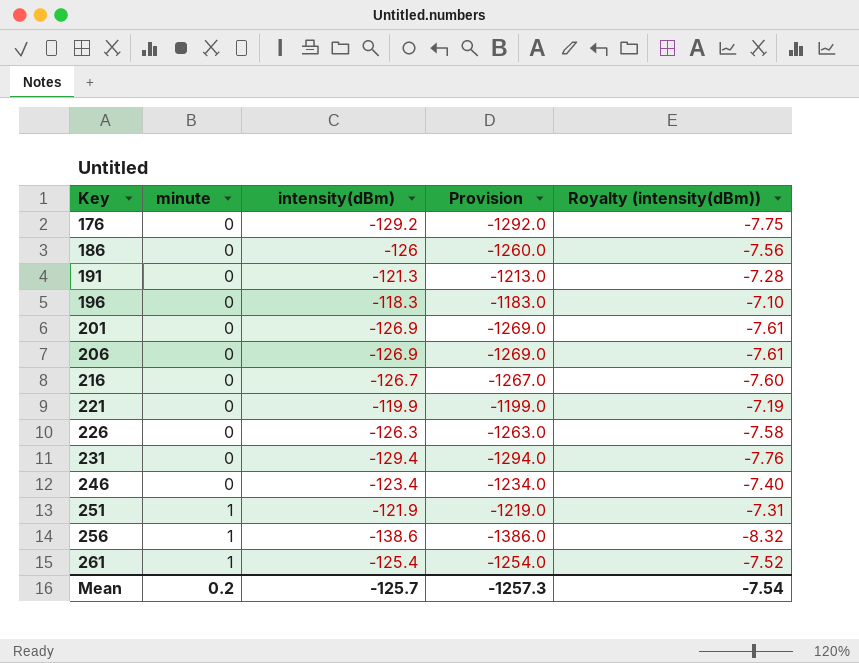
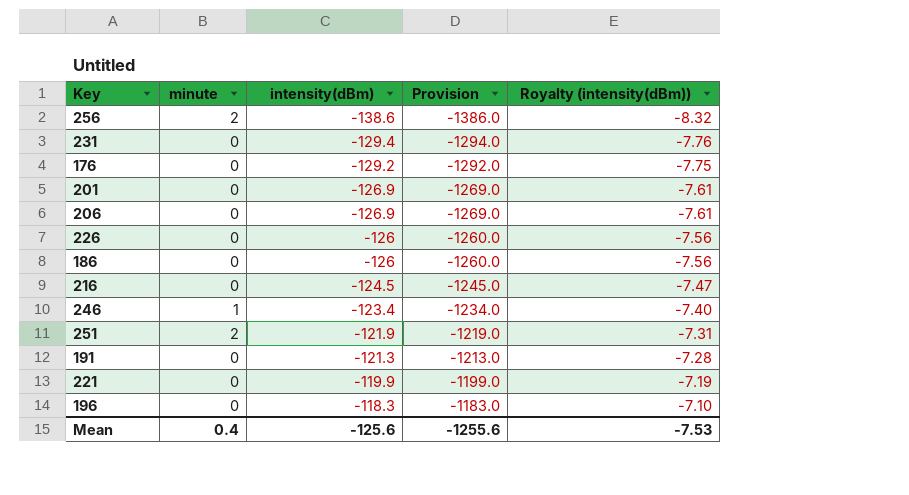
row order: Key ascending -> intensity(dBm) ascending
row 261: 1 | -125.4 | -1254.0 | -7.52 -> none
256 | minute: 1 -> 2
226 | intensity(dBm): -126.3 -> -126
226 | Provision: -1263.0 -> -1260.0
226 | Royalty (intensity(dBm)): -7.58 -> -7.56
216 | intensity(dBm): -126.7 -> -124.5
216 | Provision: -1267.0 -> -1245.0
216 | Royalty (intensity(dBm)): -7.60 -> -7.47
246 | minute: 0 -> 1
251 | minute: 1 -> 2
Mean | minute: 0.2 -> 0.4
Mean | intensity(dBm): -125.7 -> -125.6
Mean | Provision: -1257.3 -> -1255.6
Mean | Royalty (intensity(dBm)): -7.54 -> -7.53

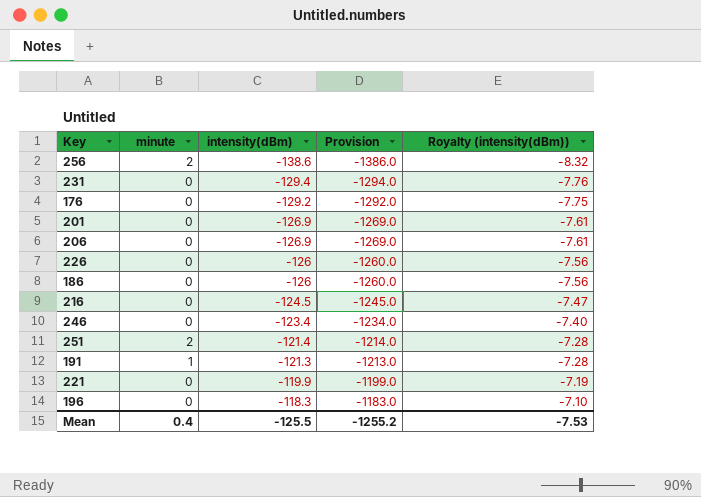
246 | minute: 1 -> 0
251 | intensity(dBm): -121.9 -> -121.4
251 | Provision: -1219.0 -> -1214.0
251 | Royalty (intensity(dBm)): -7.31 -> -7.28
191 | minute: 0 -> 1
Mean | intensity(dBm): -125.6 -> -125.5
Mean | Provision: -1255.6 -> -1255.2

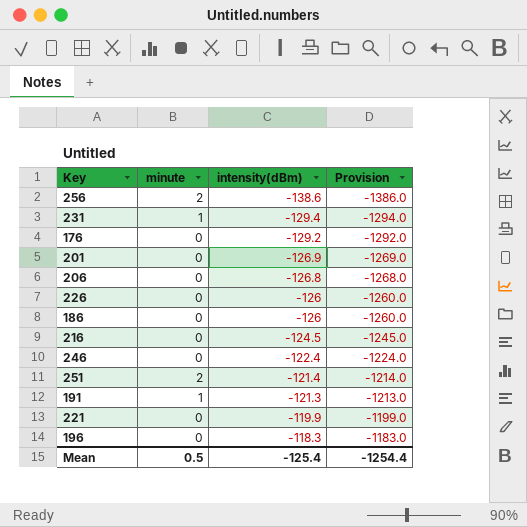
column Royalty (intensity(dBm)) | formula: [intensity(dBm)] * 0.06 -> none
231 | minute: 0 -> 1
206 | intensity(dBm): -126.9 -> -126.8
206 | Provision: -1269.0 -> -1268.0
246 | intensity(dBm): -123.4 -> -122.4
246 | Provision: -1234.0 -> -1224.0
Mean | minute: 0.4 -> 0.5
Mean | intensity(dBm): -125.5 -> -125.4
Mean | Provision: -1255.2 -> -1254.4

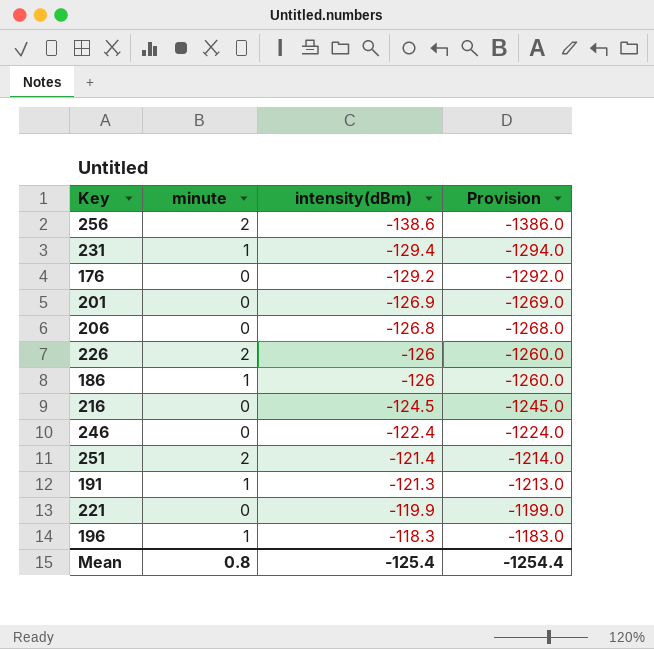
226 | minute: 0 -> 2
186 | minute: 0 -> 1
196 | minute: 0 -> 1
Mean | minute: 0.5 -> 0.8

